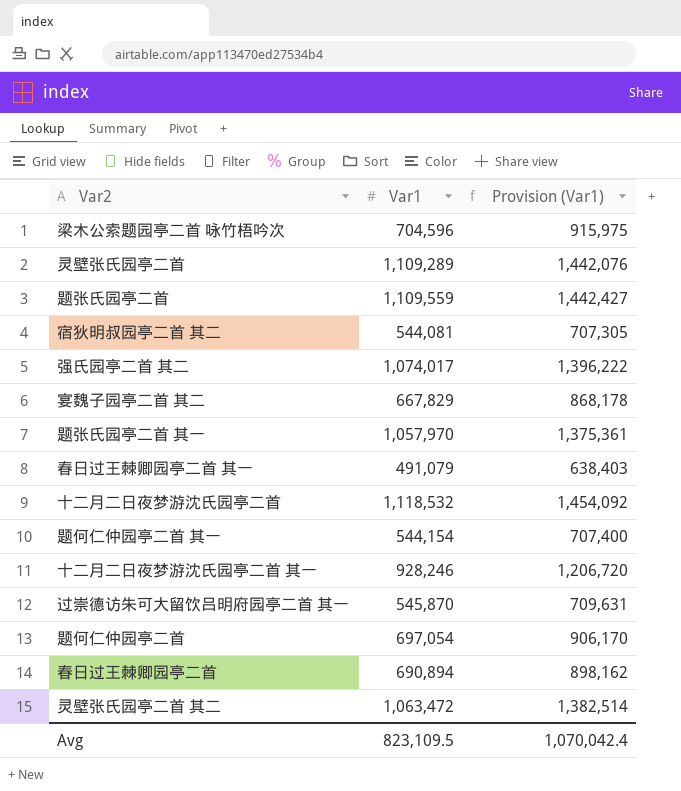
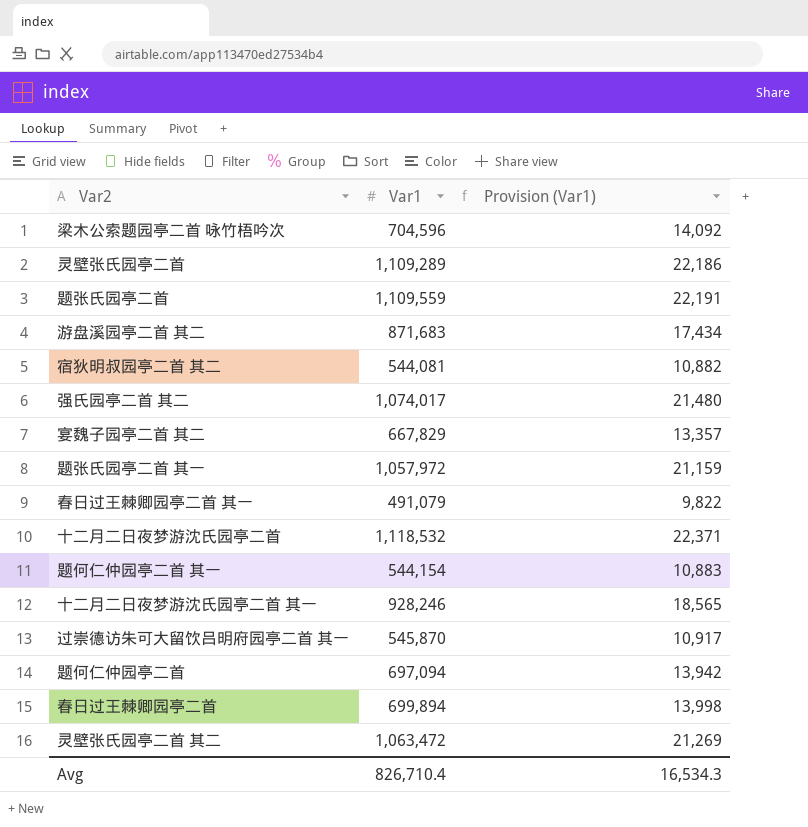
column Provision (Var1) | formula: [Var1] * 1.3 -> [Var1] * 0.02
row 游盘溪园亭二首 其二: none -> 871,683 | 17,434
题张氏园亭二首 其一 | Var1: 1,057,970 -> 1,057,972
题何仁仲园亭二首 | Var1: 697,054 -> 697,094
春日过王棘卿园亭二首 | Var1: 690,894 -> 699,894
Avg | Var1: 823,109.5 -> 826,710.4
Avg | Provision (Var1): 1,070,042.4 -> 16,534.3

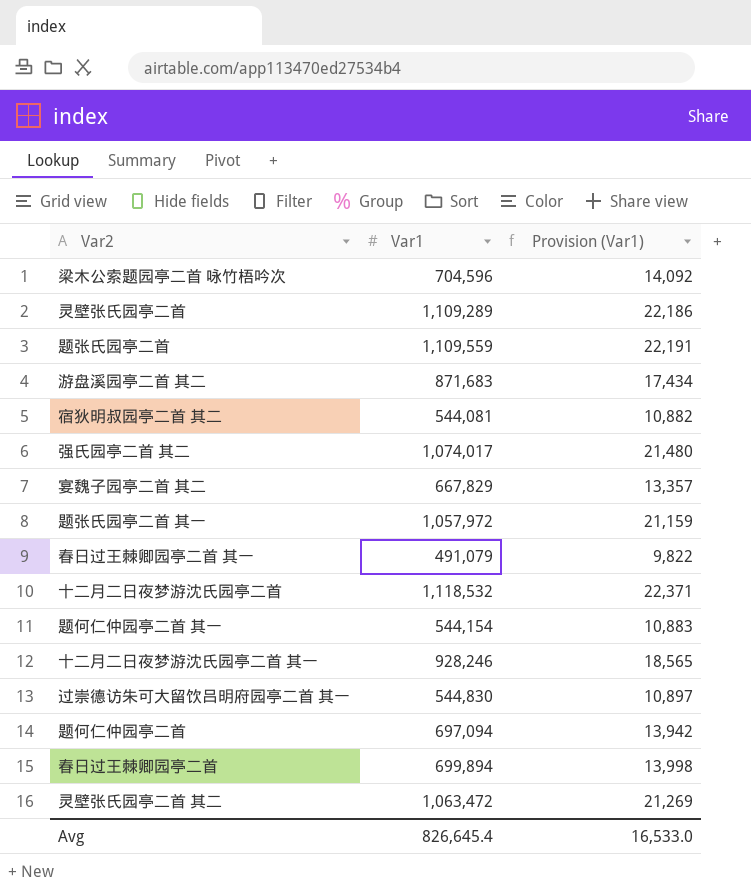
过崇德访朱可大留饮吕明府园亭二首 其一 | Var1: 545,870 -> 544,830
过崇德访朱可大留饮吕明府园亭二首 其一 | Provision (Var1): 10,917 -> 10,897
Avg | Var1: 826,710.4 -> 826,645.4
Avg | Provision (Var1): 16,534.3 -> 16,533.0

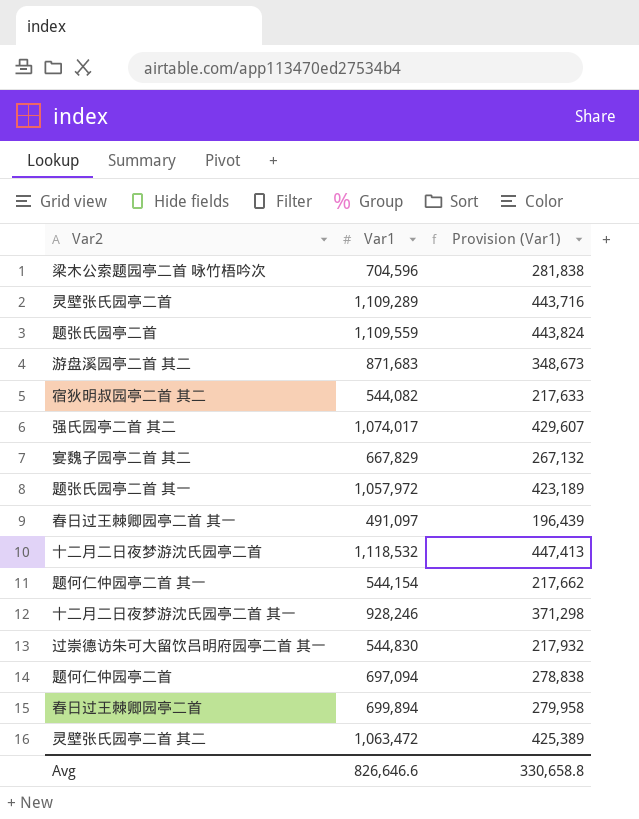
column Provision (Var1) | formula: [Var1] * 0.02 -> [Var1] * 0.4
宿狄明叔园亭二首 其二 | Var1: 544,081 -> 544,082
春日过王棘卿园亭二首 其一 | Var1: 491,079 -> 491,097
Avg | Var1: 826,645.4 -> 826,646.6
Avg | Provision (Var1): 16,533.0 -> 330,658.8

